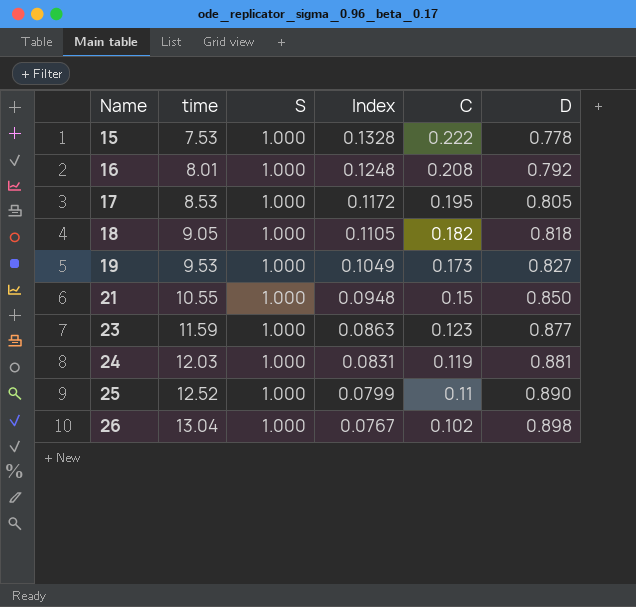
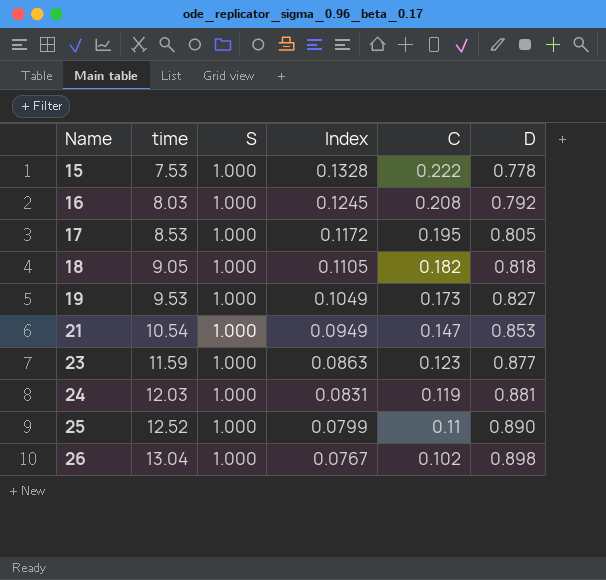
16 | time: 8.01 -> 8.03
16 | Index: 0.1248 -> 0.1245
21 | time: 10.55 -> 10.54
21 | Index: 0.0948 -> 0.0949
21 | C: 0.15 -> 0.147
21 | D: 0.850 -> 0.853

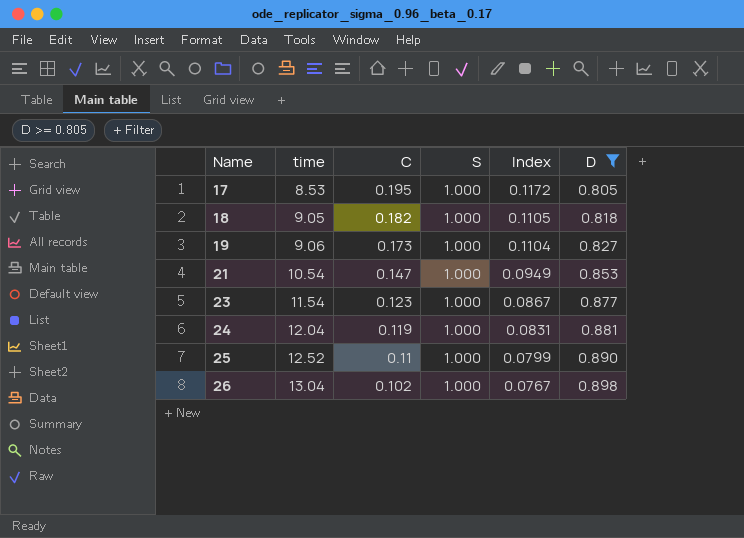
filter: none -> D >= 0.805
column C | position: 5 -> 3
19 | time: 9.53 -> 9.06
19 | Index: 0.1049 -> 0.1104
23 | time: 11.59 -> 11.54
23 | Index: 0.0863 -> 0.0867
24 | time: 12.03 -> 12.04

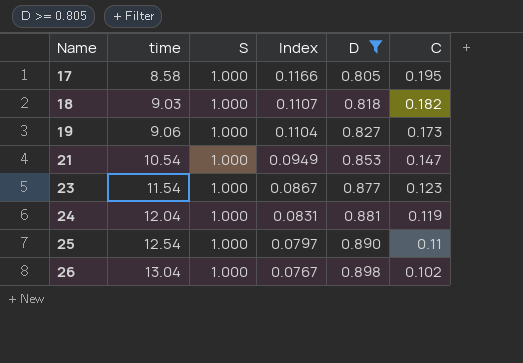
column C | position: 3 -> 6
17 | time: 8.53 -> 8.58
17 | Index: 0.1172 -> 0.1166
18 | time: 9.05 -> 9.03
18 | Index: 0.1105 -> 0.1107
25 | time: 12.52 -> 12.54
25 | Index: 0.0799 -> 0.0797

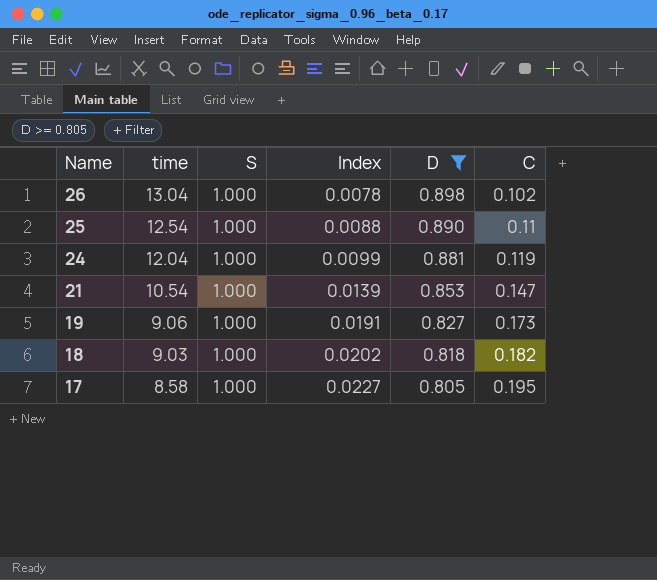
row order: Name ascending -> Name descending
column Index | formula: [S] / [time] -> [C] / [time]
row 23: 11.54 | 1.000 | 0.0867 | 0.877 | 0.123 -> none

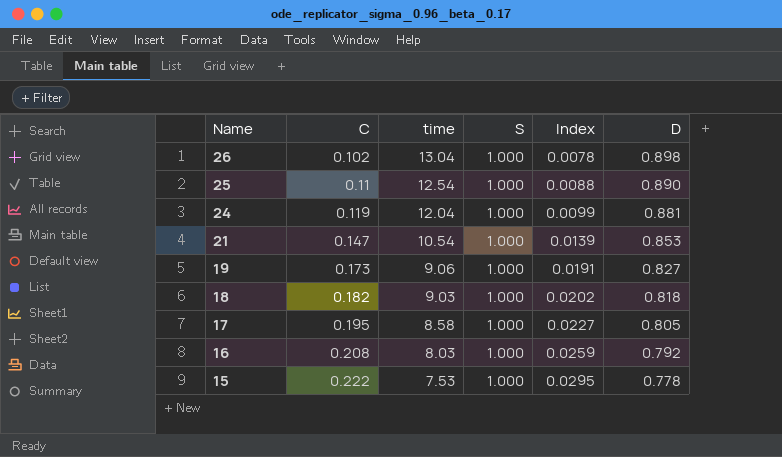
filter: D >= 0.805 -> none
column C | position: 6 -> 2

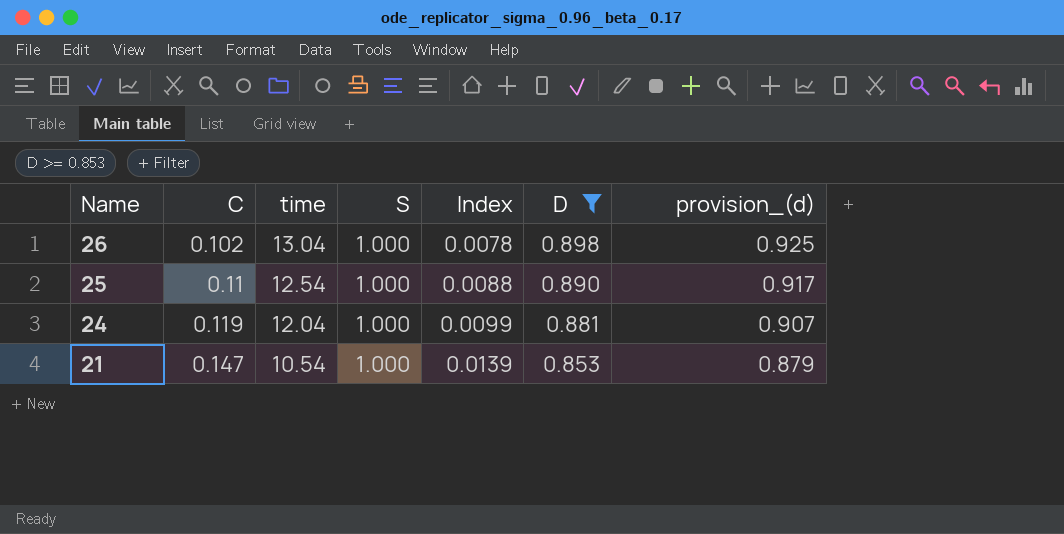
filter: none -> D >= 0.853
column provision_(d) | formula: none -> [D] * 1.03

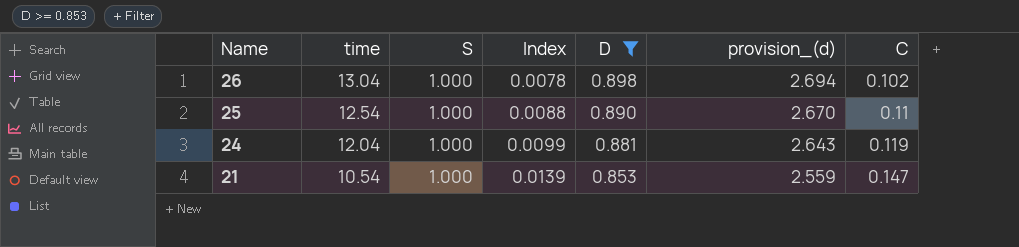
column provision_(d) | formula: [D] * 1.03 -> [D] * 3
column C | position: 2 -> 7

